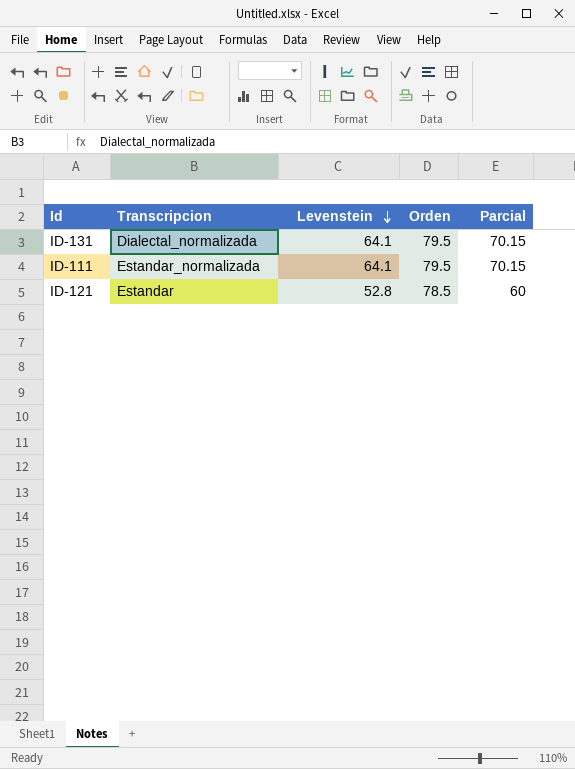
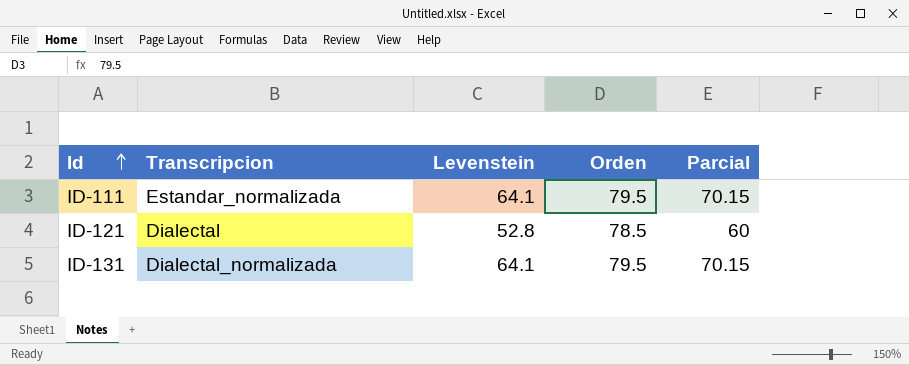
row order: Levenstein descending -> Id ascending
ID-121 | Transcripcion: Estandar -> Dialectal

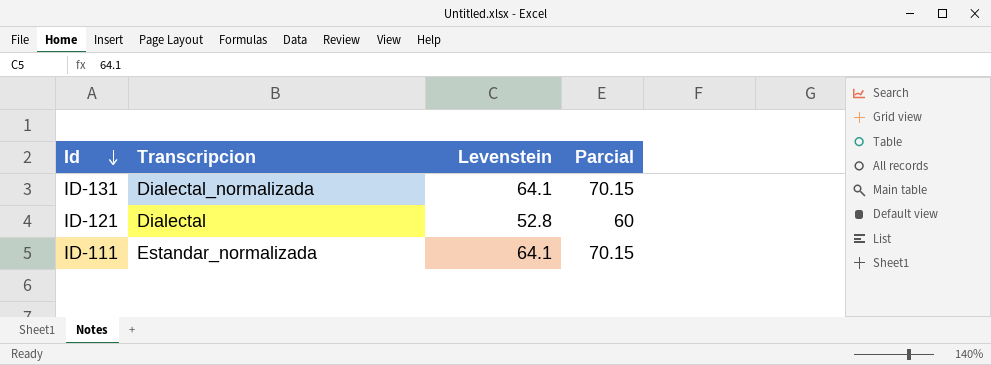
row order: Id ascending -> Id descending
column Orden | position: 4 -> none

